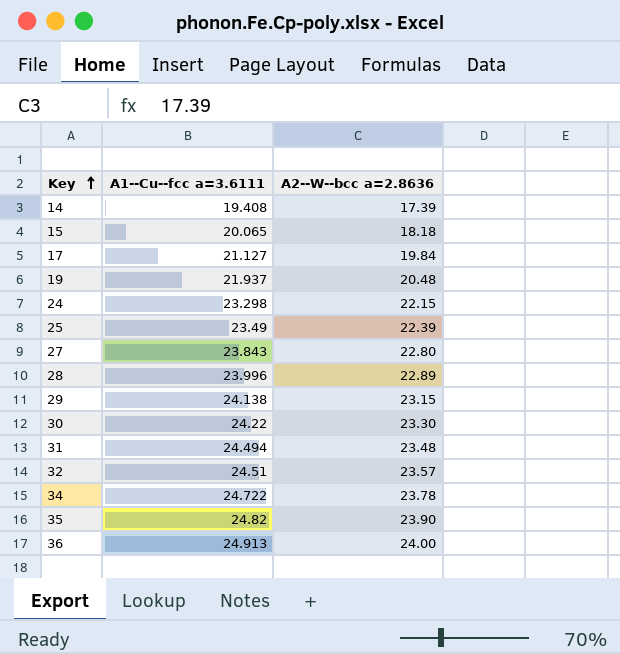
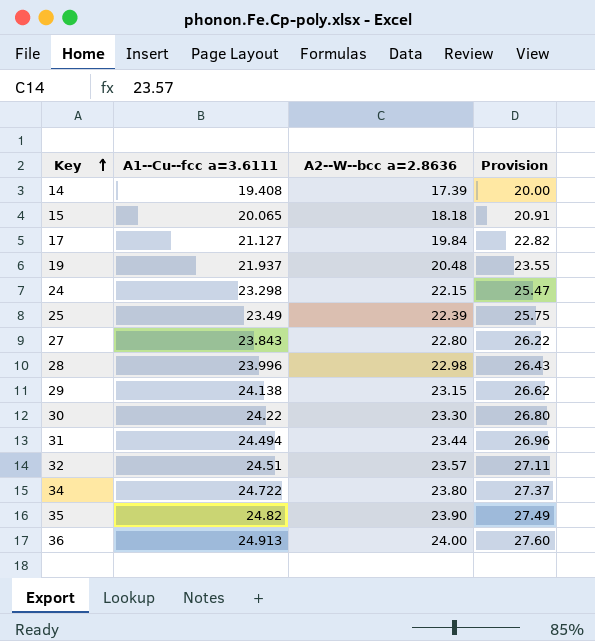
column Provision | formula: none -> [A2--W--bcc a=2.8636] * 1.15
28 | A2--W--bcc a=2.8636: 22.89 -> 22.98
31 | A2--W--bcc a=2.8636: 23.48 -> 23.44
34 | A2--W--bcc a=2.8636: 23.78 -> 23.80

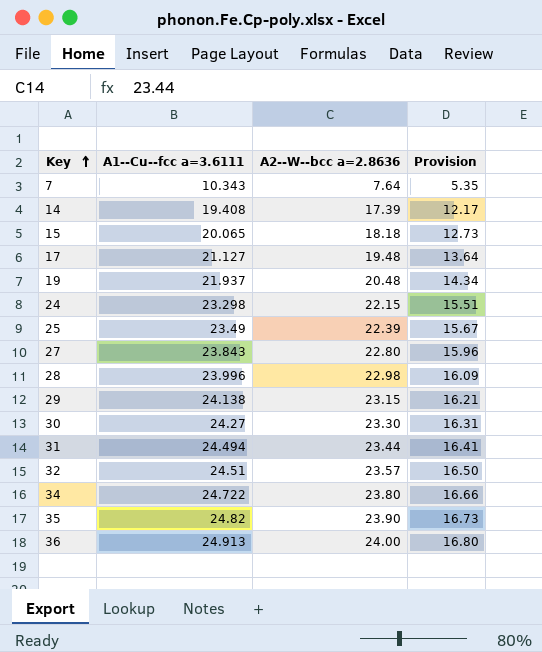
column Provision | formula: [A2--W--bcc a=2.8636] * 1.15 -> [A2--W--bcc a=2.8636] * 0.7
row 7: none -> 10.343 | 7.64 | 5.35
17 | A2--W--bcc a=2.8636: 19.84 -> 19.48
30 | A1--Cu--fcc a=3.6111: 24.22 -> 24.27

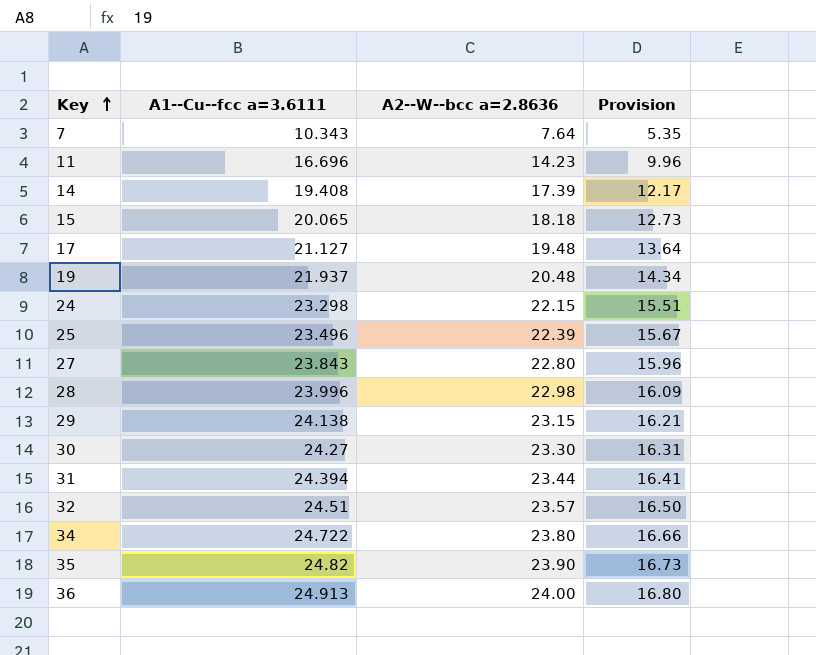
row 11: none -> 16.696 | 14.23 | 9.96
25 | A1--Cu--fcc a=3.6111: 23.49 -> 23.496
31 | A1--Cu--fcc a=3.6111: 24.494 -> 24.394

